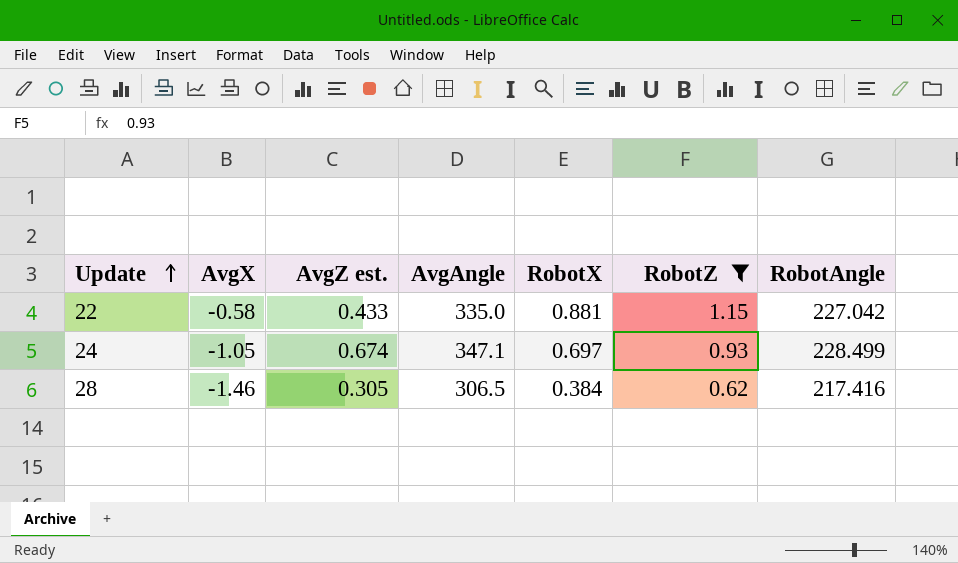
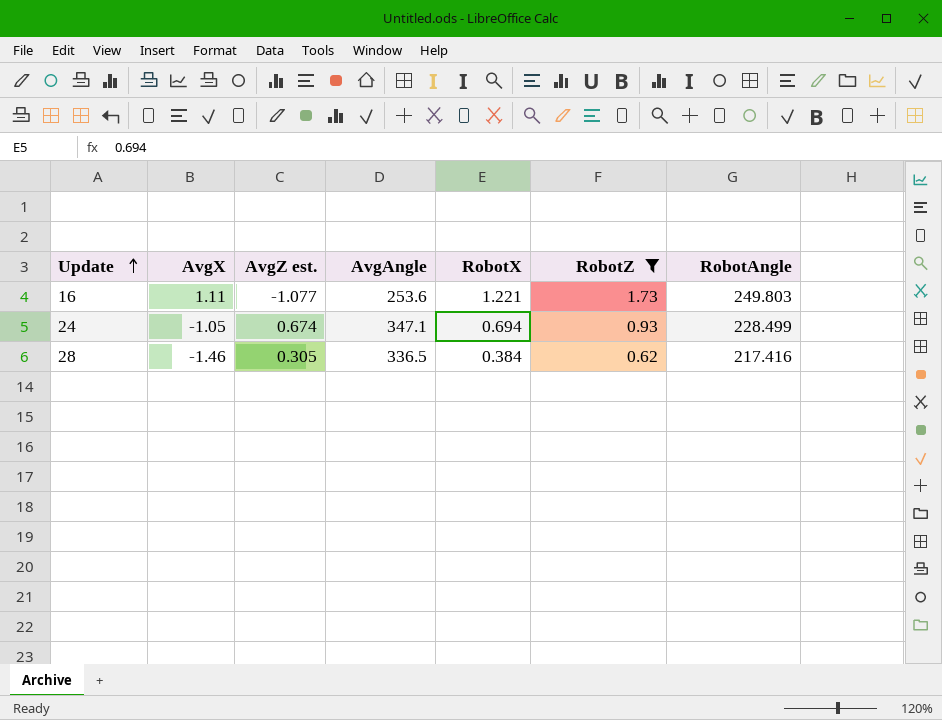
row 22: -0.58 | 0.433 | 335.0 | 0.881 | 1.15 | 227.042 -> none
row 16: none -> 1.11 | -1.077 | 253.6 | 1.221 | 1.73 | 249.803
24 | RobotX: 0.697 -> 0.694
28 | AvgAngle: 306.5 -> 336.5

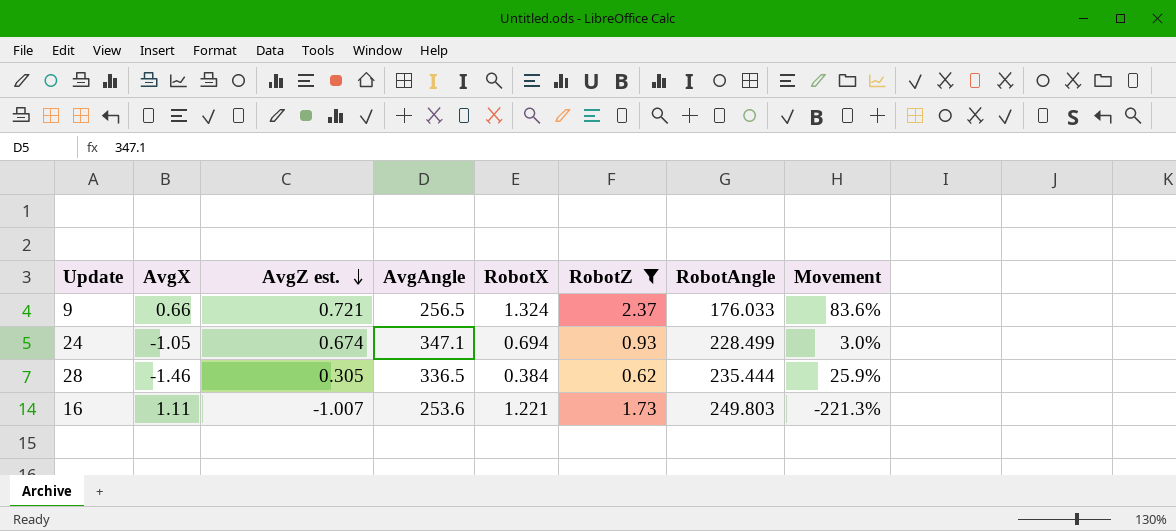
row order: Update ascending -> AvgZ est. descending
column Movement | formula: none -> ([RobotX] - [AvgZ est.]) / [AvgZ est.]
row 9: none -> 0.66 | 0.721 | 256.5 | 1.324 | 2.37 | 176.033 | 83.6%
28 | RobotAngle: 217.416 -> 235.444
16 | AvgZ est.: -1.077 -> -1.007

